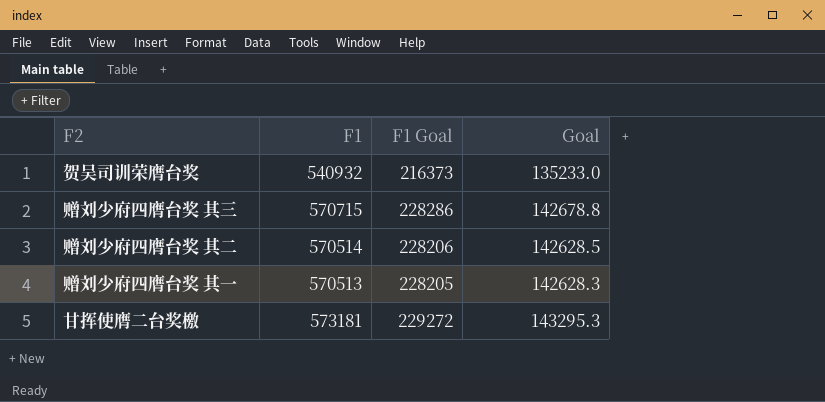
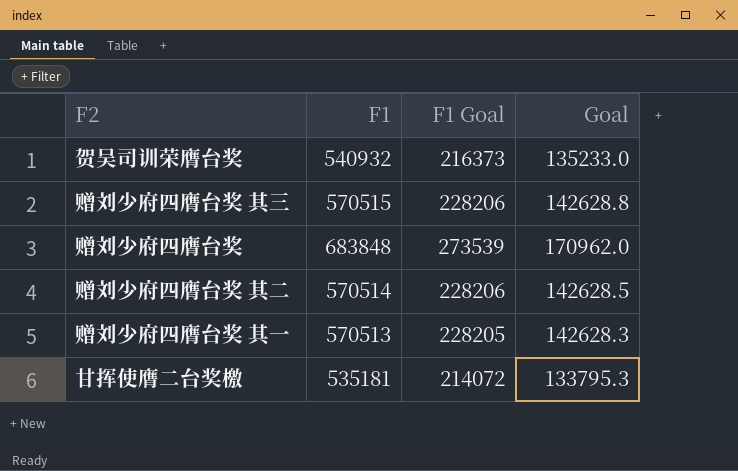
赠刘少府四膺台奖 其三 | F1: 570715 -> 570515
赠刘少府四膺台奖 其三 | F1 Goal: 228286 -> 228206
赠刘少府四膺台奖 其三 | Goal: 142678.8 -> 142628.8
row 赠刘少府四膺台奖: none -> 683848 | 273539 | 170962.0
甘挥使膺二台奖檄 | F1: 573181 -> 535181
甘挥使膺二台奖檄 | F1 Goal: 229272 -> 214072
甘挥使膺二台奖檄 | Goal: 143295.3 -> 133795.3

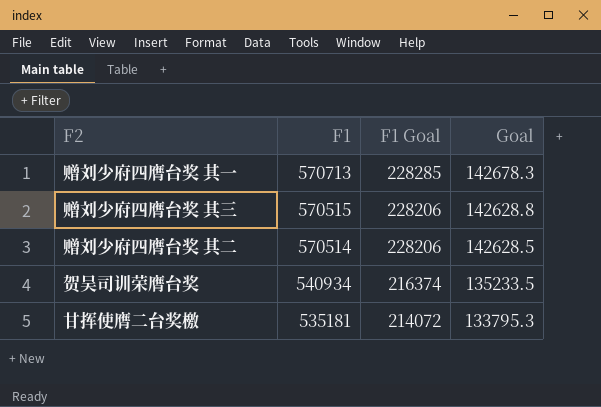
row order: none -> F1 descending
row 赠刘少府四膺台奖: 683848 | 273539 | 170962.0 -> none
赠刘少府四膺台奖 其一 | F1: 570513 -> 570713
赠刘少府四膺台奖 其一 | F1 Goal: 228205 -> 228285
赠刘少府四膺台奖 其一 | Goal: 142628.3 -> 142678.3
贺吴司训荣膺台奖 | F1: 540932 -> 540934
贺吴司训荣膺台奖 | F1 Goal: 216373 -> 216374
贺吴司训荣膺台奖 | Goal: 135233.0 -> 135233.5

